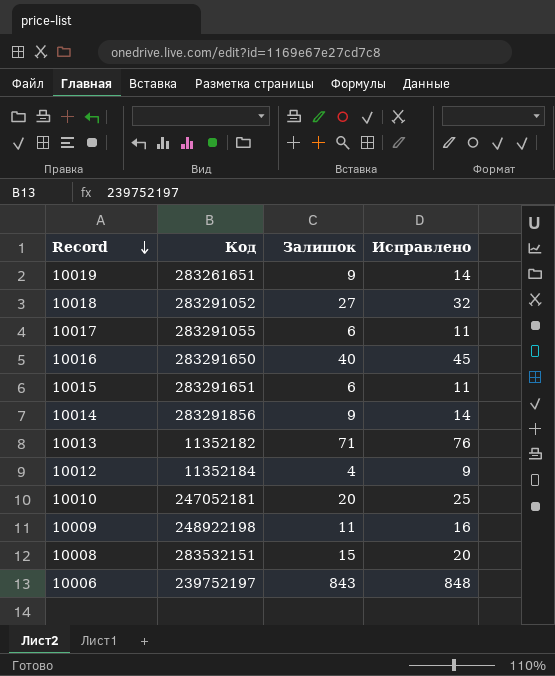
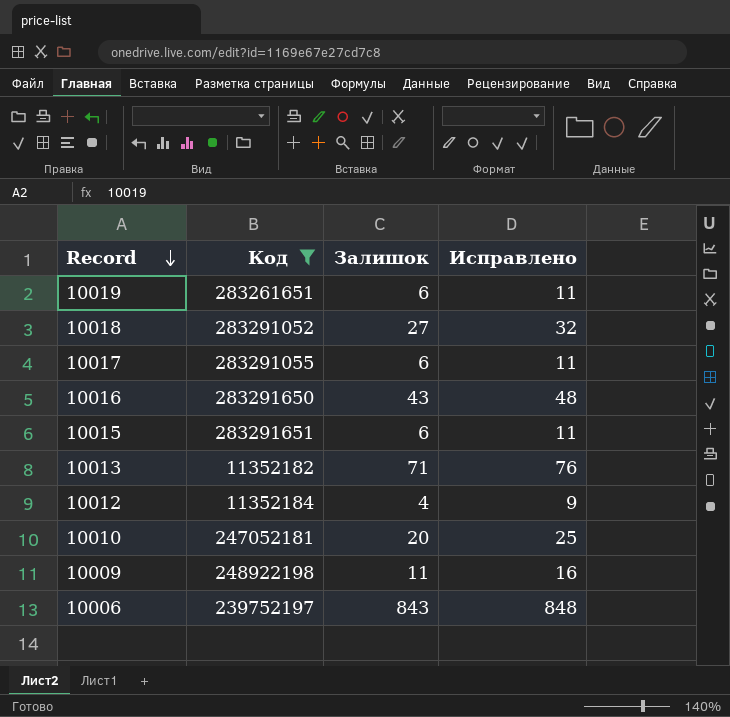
filter: none -> Код <= 283291651
10019 | Залишок: 9 -> 6
10019 | Исправлено: 14 -> 11
10016 | Залишок: 40 -> 43
10016 | Исправлено: 45 -> 48

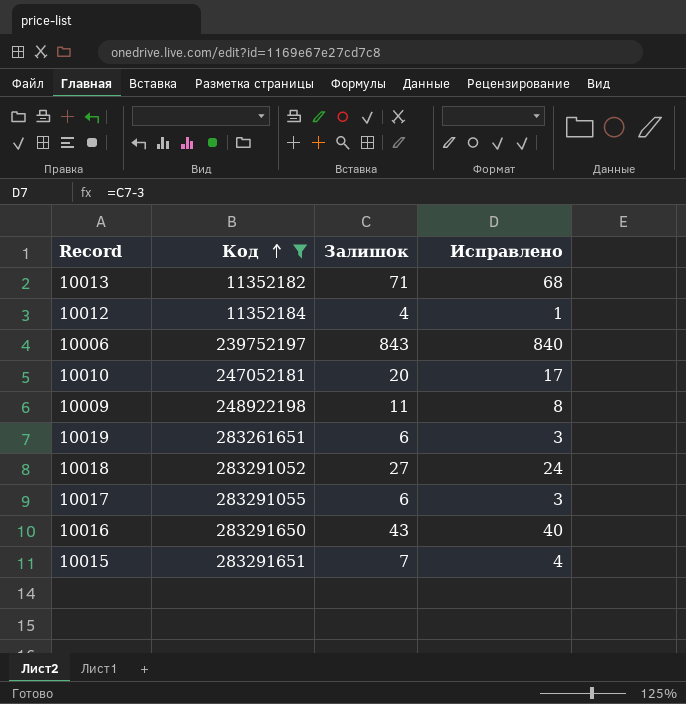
row order: Record descending -> Код ascending
column Исправлено | formula: [Залишок] + 5 -> [Залишок] - 3
10015 | Залишок: 6 -> 7

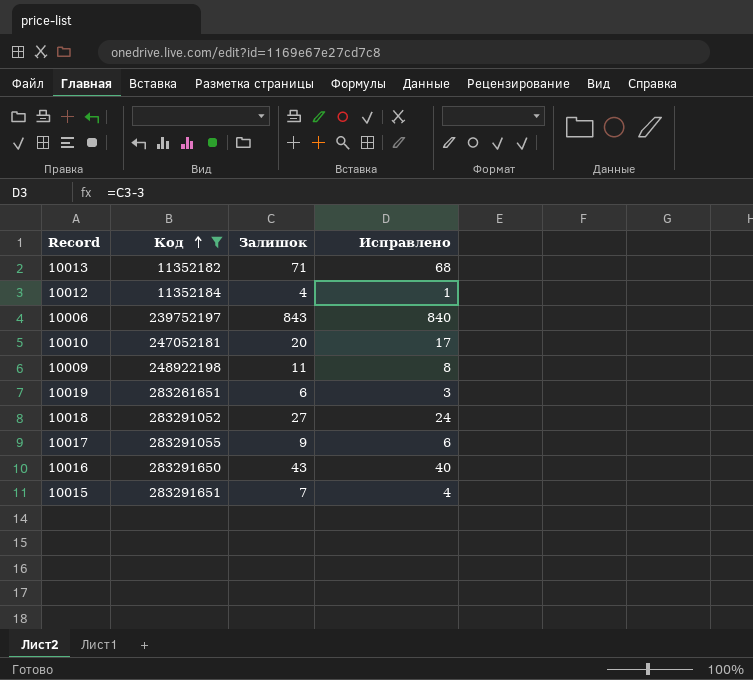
10017 | Залишок: 6 -> 9
10017 | Исправлено: 3 -> 6

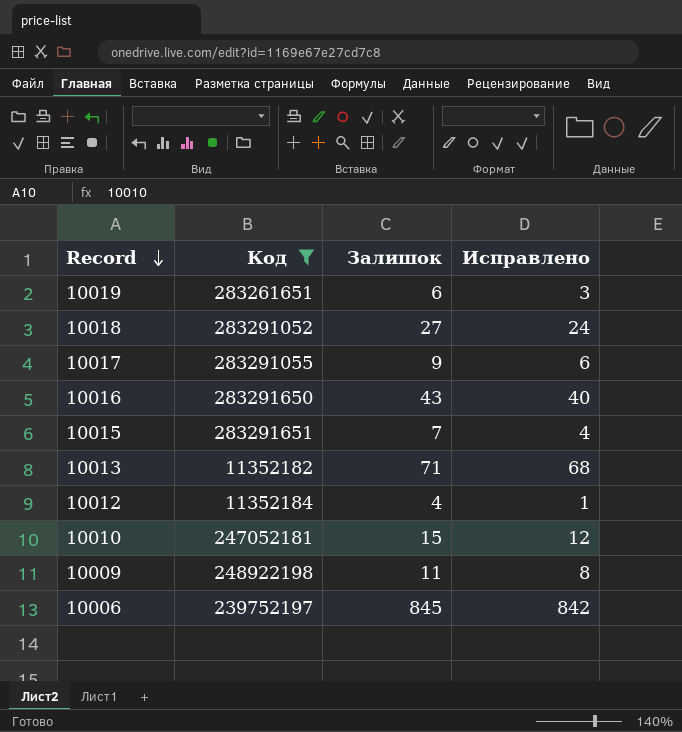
row order: Код ascending -> Record descending
10010 | Залишок: 20 -> 15
10010 | Исправлено: 17 -> 12
10006 | Залишок: 843 -> 845
10006 | Исправлено: 840 -> 842

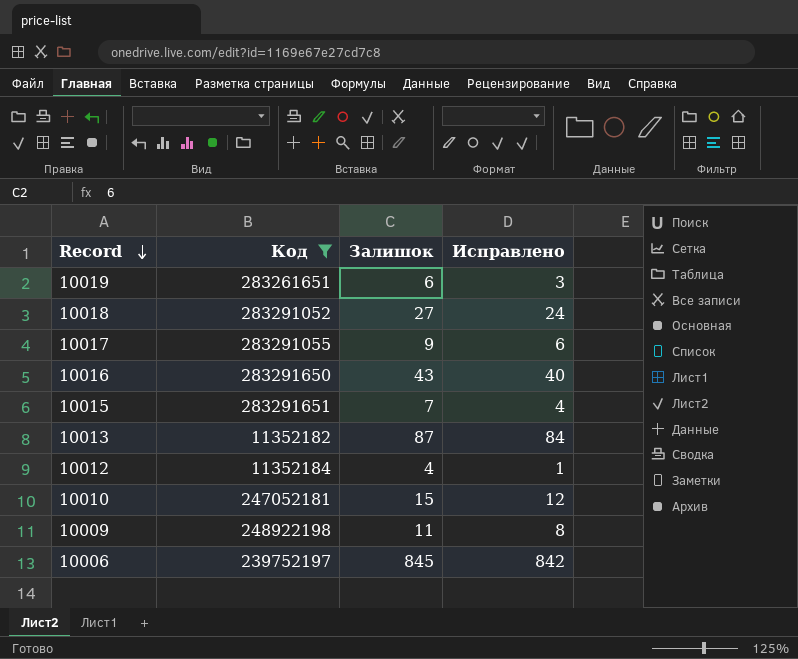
10013 | Залишок: 71 -> 87
10013 | Исправлено: 68 -> 84

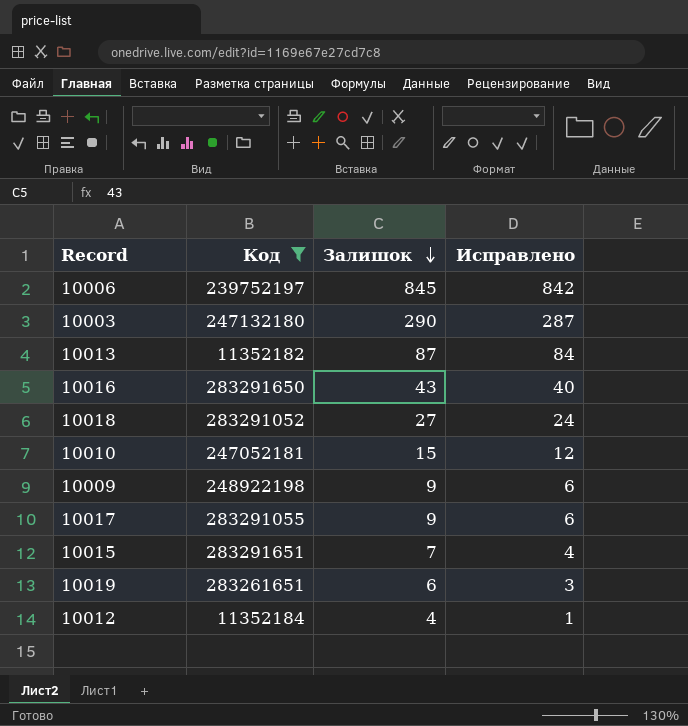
row order: Record descending -> Залишок descending
row 10003: none -> 247132180 | 290 | 287
10009 | Залишок: 11 -> 9
10009 | Исправлено: 8 -> 6

